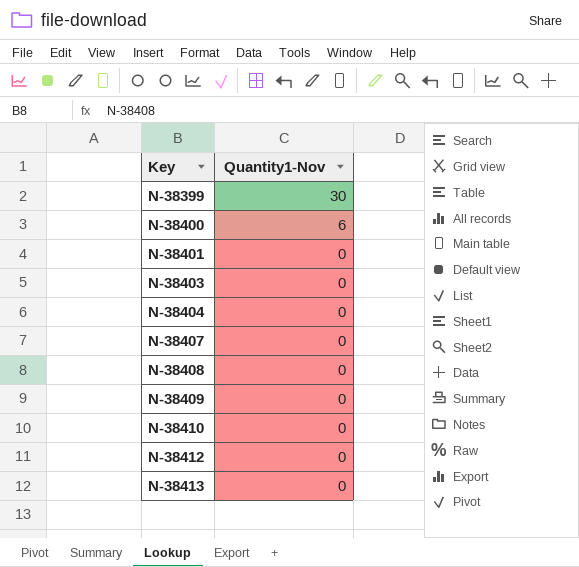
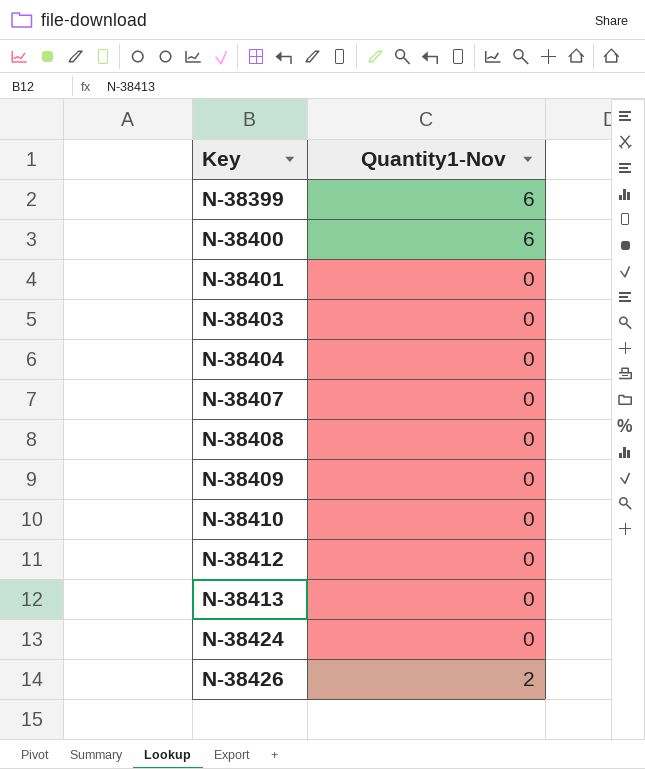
N-38399 | Quantity1-Nov: 30 -> 6
row N-38424: none -> 0
row N-38426: none -> 2

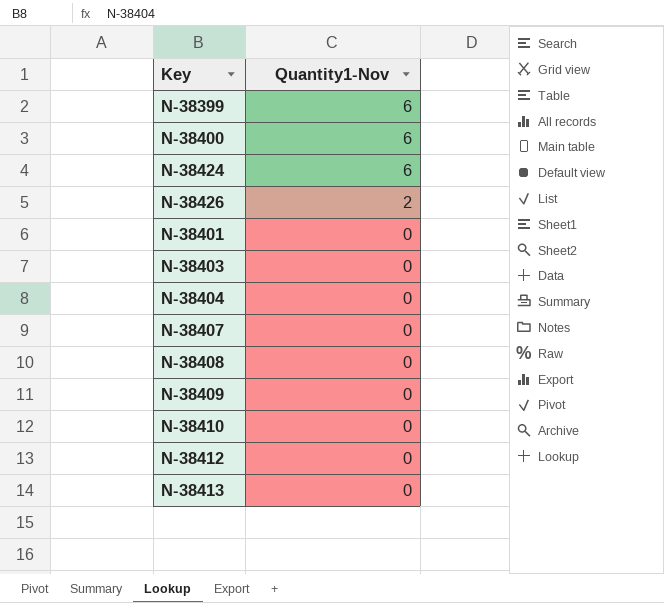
row order: Key ascending -> Quantity1-Nov descending
N-38424 | Quantity1-Nov: 0 -> 6

